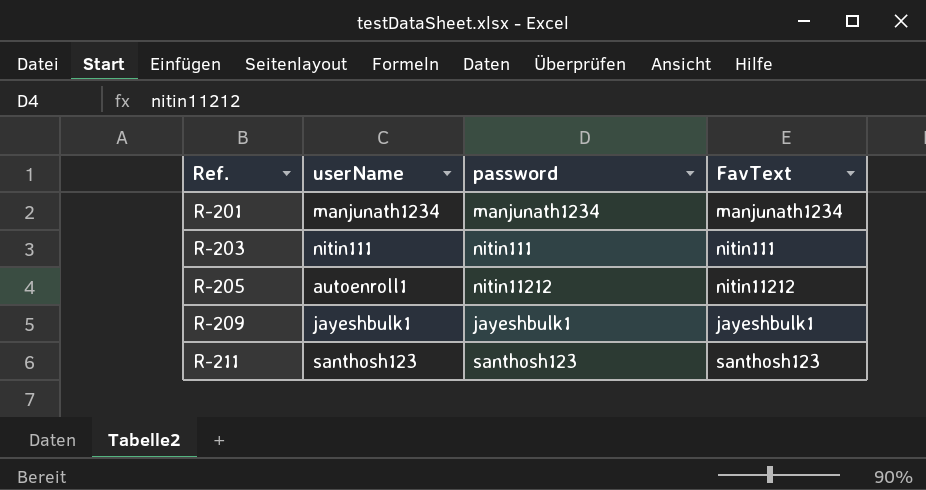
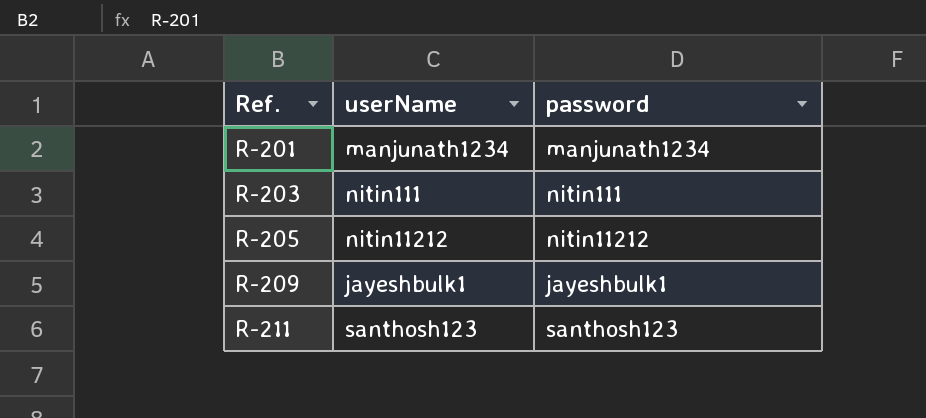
column FavText | position: 4 -> none
R-205 | userName: autoenroll1 -> nitin11212

